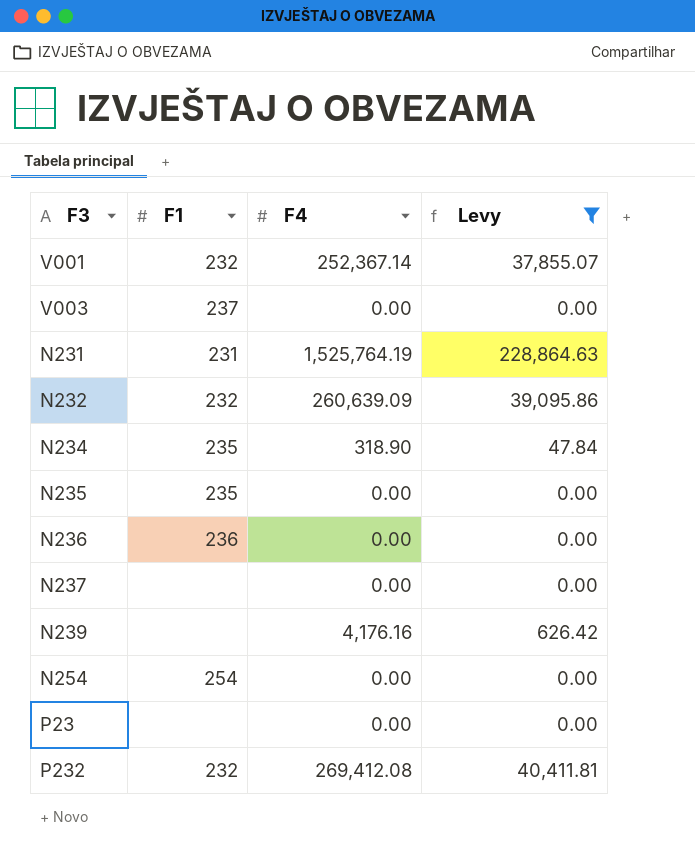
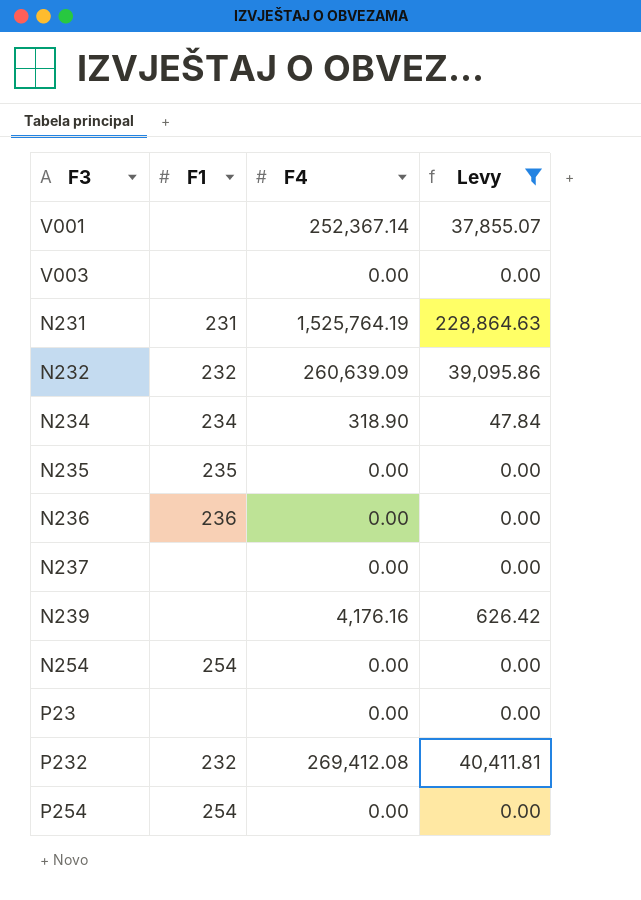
V001 | F1: 232 -> none
V003 | F1: 237 -> none
N234 | F1: 235 -> 234
row P254: none -> 254 | 0.00 | 0.00

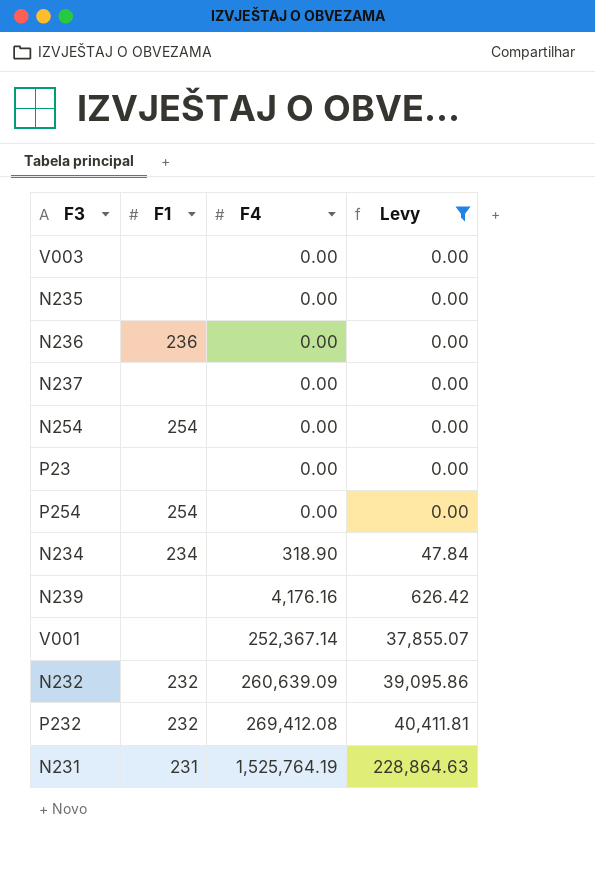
row order: none -> F4 ascending
N235 | F1: 235 -> none

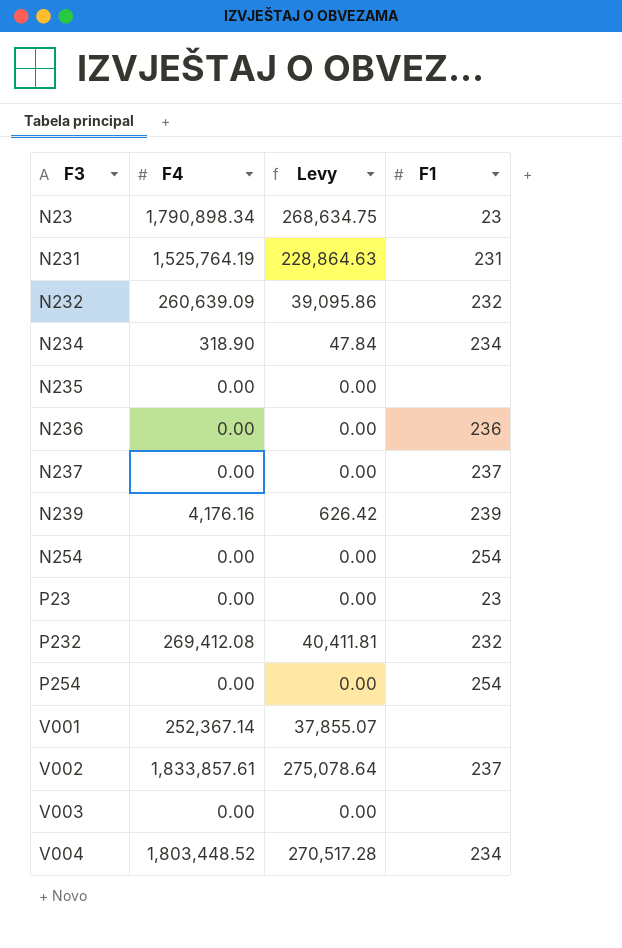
filter: Levy <= 228,864.63 -> none
row order: F4 ascending -> F3 ascending
column F1 | position: 2 -> 4
N237 | F1: none -> 237
N239 | F1: none -> 239
P23 | F1: none -> 23

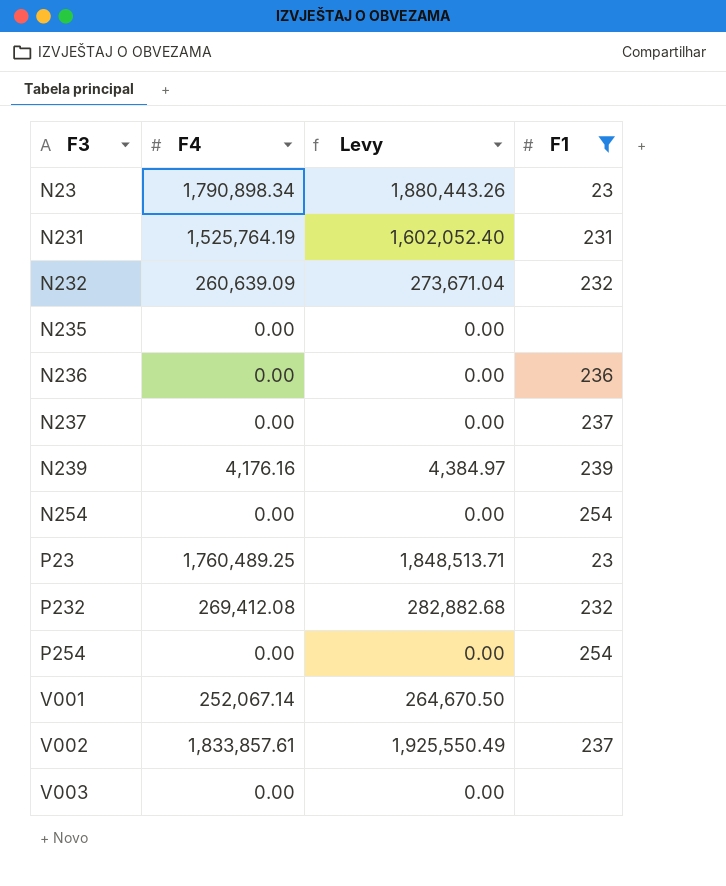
filter: none -> F1 != 234
column Levy | formula: [F4] * 0.15 -> [F4] * 1.05
P23 | F4: 0.00 -> 1,760,489.25
V001 | F4: 252,367.14 -> 252,067.14

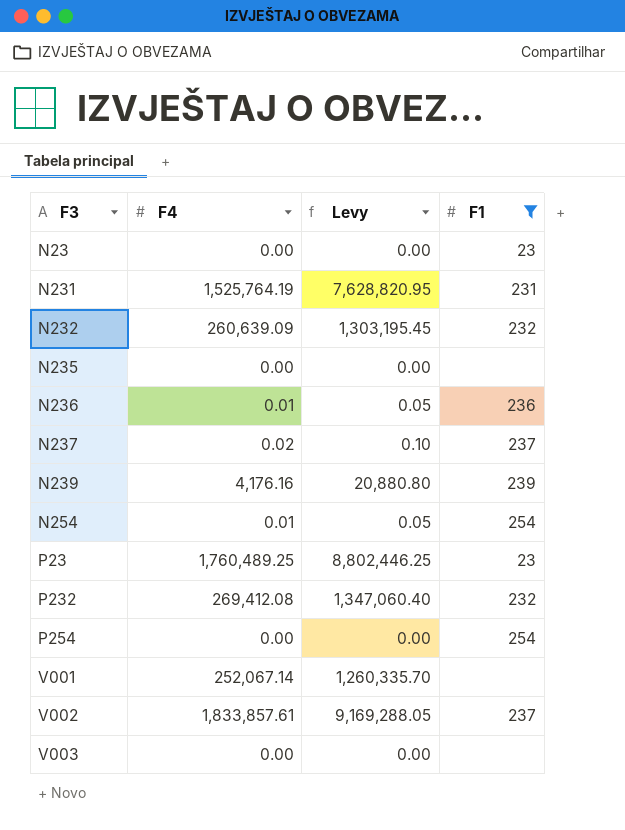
column Levy | formula: [F4] * 1.05 -> [F4] * 5
N23 | F4: 1,790,898.34 -> 0.00
N236 | F4: 0.00 -> 0.01
N237 | F4: 0.00 -> 0.02
N254 | F4: 0.00 -> 0.01

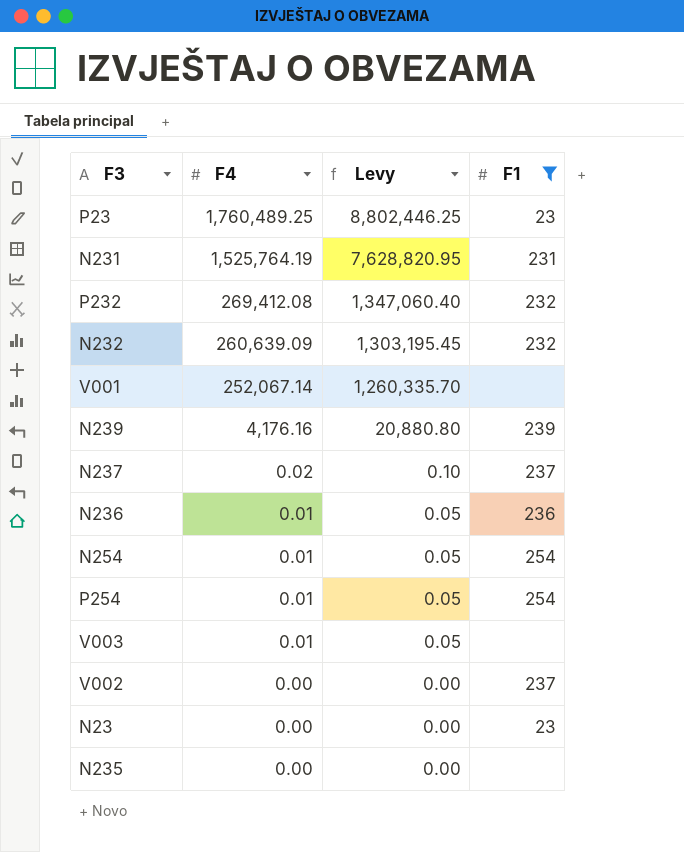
row order: F3 ascending -> F4 descending
P254 | F4: 0.00 -> 0.01
P254 | Levy: 0.00 -> 0.05
V003 | F4: 0.00 -> 0.01
V003 | Levy: 0.00 -> 0.05
V002 | F4: 1,833,857.61 -> 0.00
V002 | Levy: 9,169,288.05 -> 0.00

